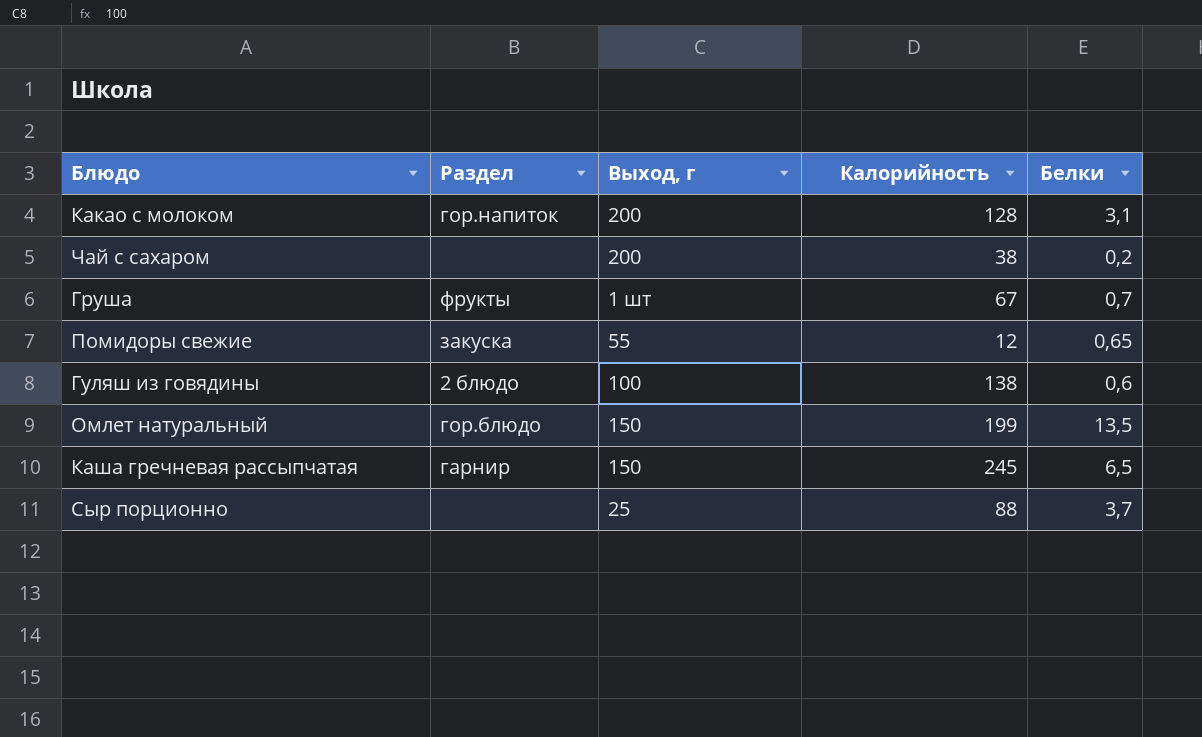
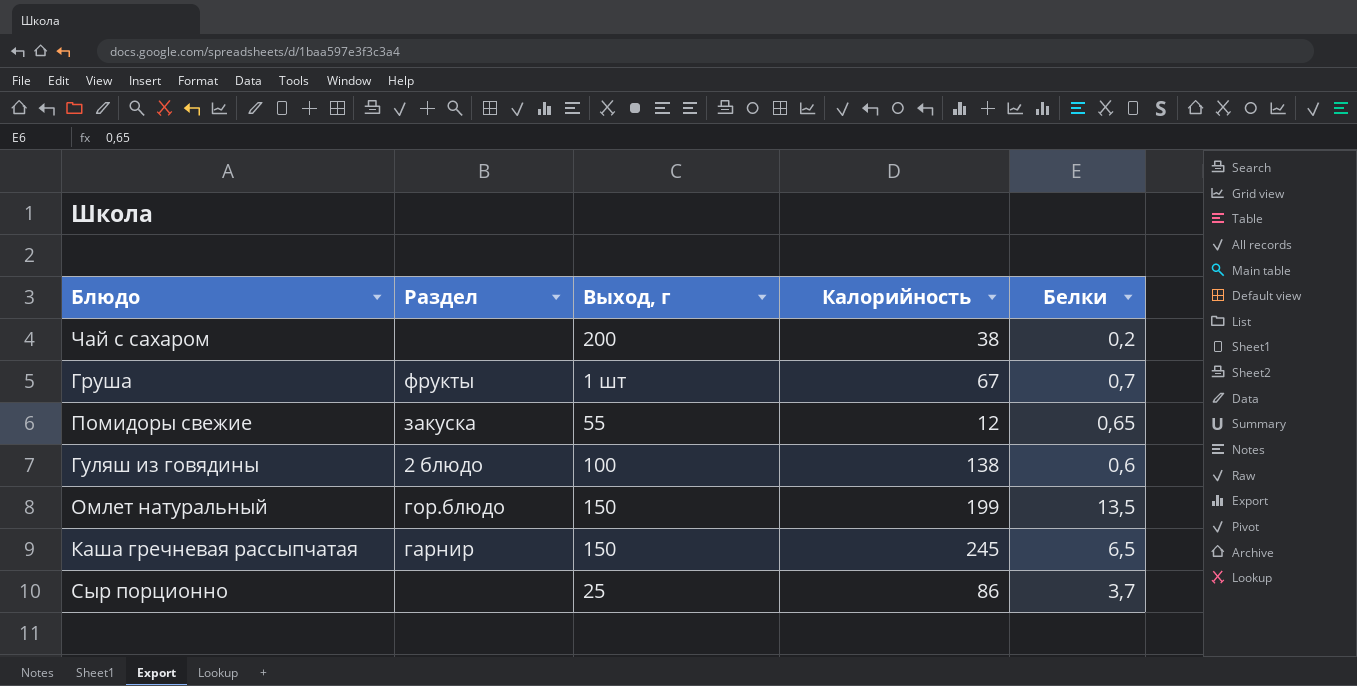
row Какао с молоком: гор.напиток | 200 | 128 | 3,1 -> none
Сыр порционно | Калорийность: 88 -> 86

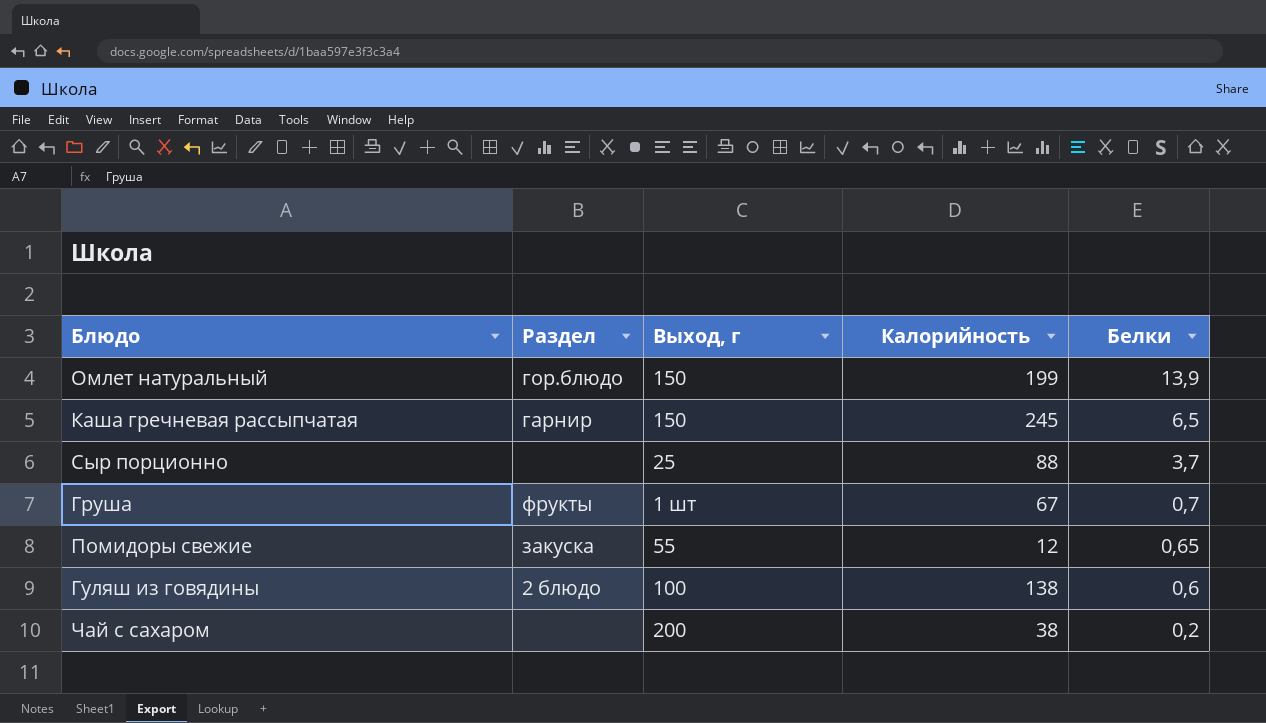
row order: none -> Белки descending
Омлет натуральный | Белки: 13,5 -> 13,9
Сыр порционно | Калорийность: 86 -> 88

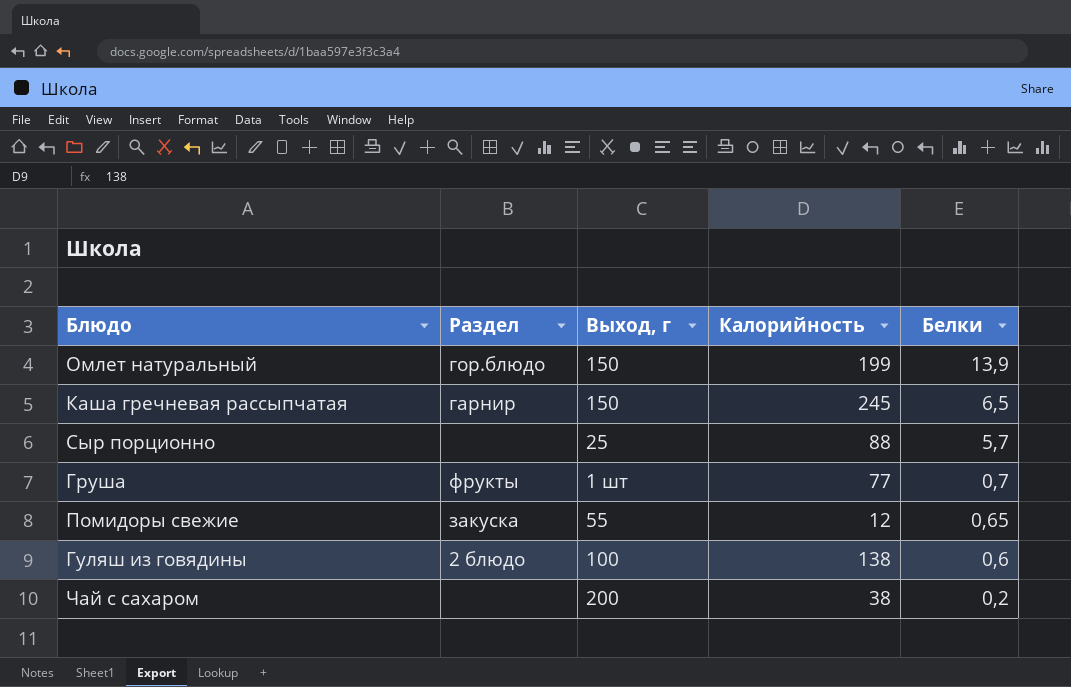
Сыр порционно | Белки: 3,7 -> 5,7
Груша | Калорийность: 67 -> 77

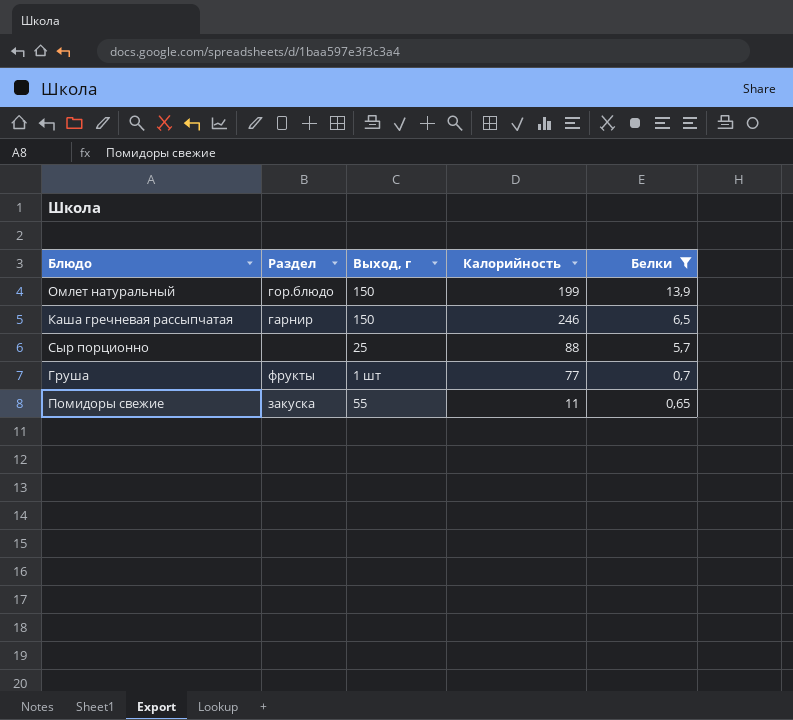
filter: none -> Белки >= 0,65
Каша гречневая рассыпчатая | Калорийность: 245 -> 246
Помидоры свежие | Калорийность: 12 -> 11

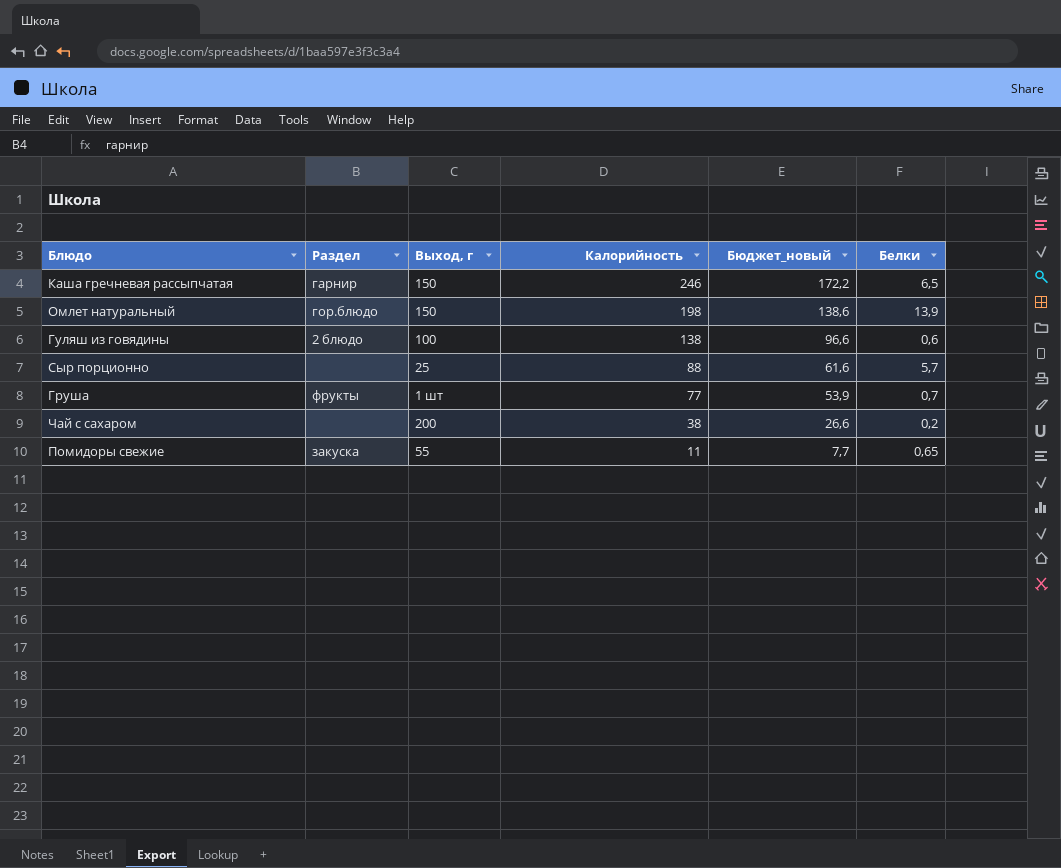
filter: Белки >= 0,65 -> none
row order: Белки descending -> Калорийность descending
column Бюджет_новый | formula: none -> [Калорийность] * 0,7
Омлет натуральный | Калорийность: 199 -> 198

